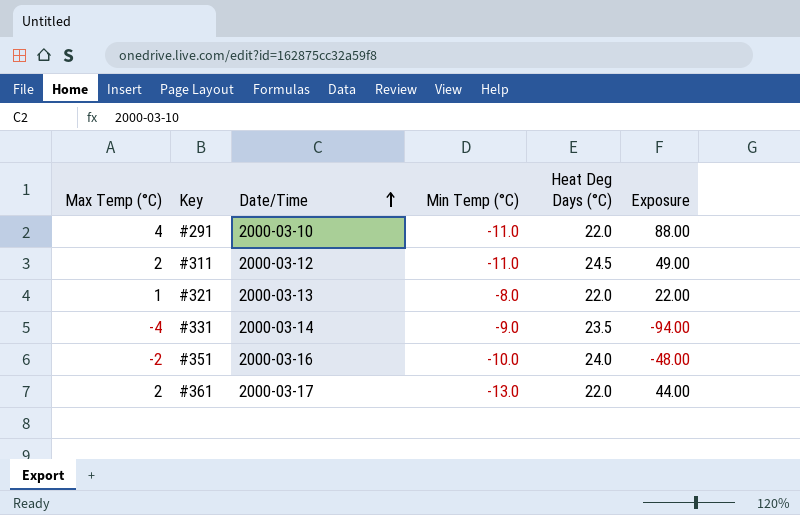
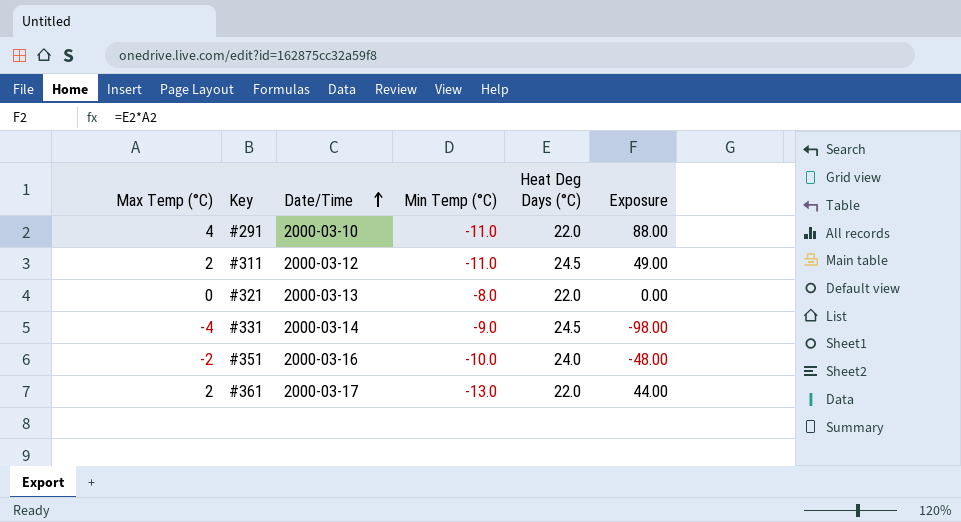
#321 | Max Temp (°C): 1 -> 0
#321 | Exposure: 22.00 -> 0.00
#331 | Heat Deg Days (°C): 23.5 -> 24.5
#331 | Exposure: -94.00 -> -98.00

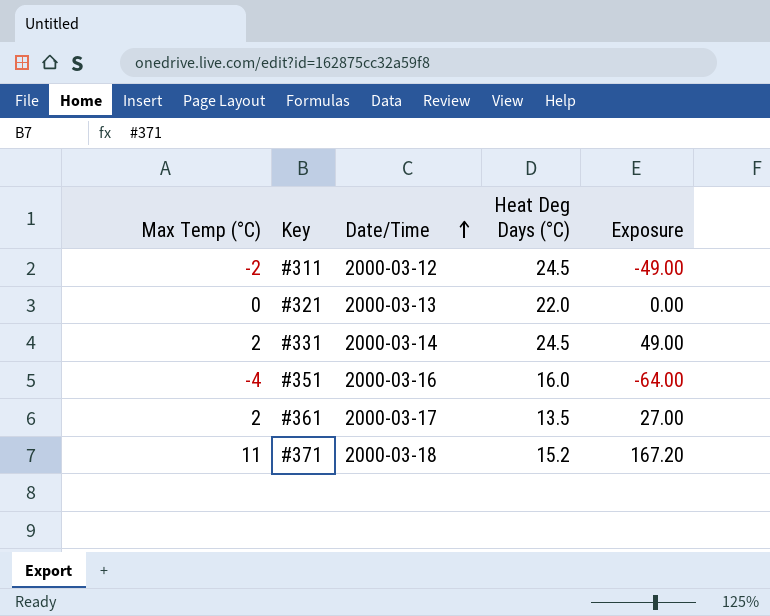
column Min Temp (°C) | position: 4 -> none
row #291: 4 | 2000-03-10 | -11.0 | 22.0 | 88.00 -> none
#311 | Max Temp (°C): 2 -> -2
#311 | Exposure: 49.00 -> -49.00
#331 | Max Temp (°C): -4 -> 2
#331 | Exposure: -98.00 -> 49.00
#351 | Max Temp (°C): -2 -> -4
#351 | Heat Deg Days (°C): 24.0 -> 16.0
#351 | Exposure: -48.00 -> -64.00
#361 | Heat Deg Days (°C): 22.0 -> 13.5
#361 | Exposure: 44.00 -> 27.00
row #371: none -> 11 | 2000-03-18 | 15.2 | 167.20

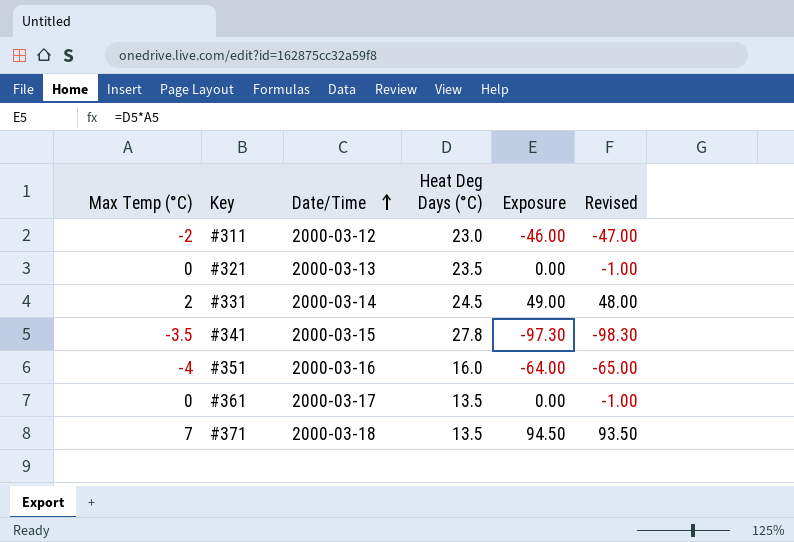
column Revised | formula: none -> [Exposure] - 1
#311 | Heat Deg Days (°C): 24.5 -> 23.0
#311 | Exposure: -49.00 -> -46.00
#321 | Heat Deg Days (°C): 22.0 -> 23.5
row #341: none -> -3.5 | 2000-03-15 | 27.8 | -97.30 | -98.30
#361 | Max Temp (°C): 2 -> 0
#361 | Exposure: 27.00 -> 0.00
#371 | Max Temp (°C): 11 -> 7
#371 | Heat Deg Days (°C): 15.2 -> 13.5
#371 | Exposure: 167.20 -> 94.50

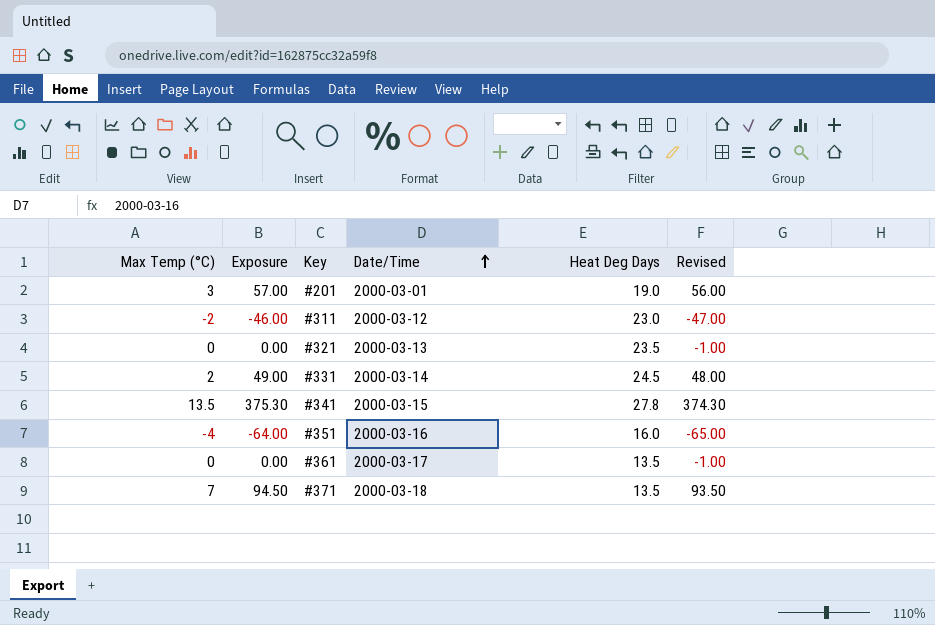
column Exposure | position: 5 -> 2
column name: Heat Deg Days (°C) -> Heat Deg Days
row #201: none -> 3 | 57.00 | 2000-03-01 | 19.0 | 56.00
#341 | Max Temp (°C): -3.5 -> 13.5
#341 | Exposure: -97.30 -> 375.30
#341 | Revised: -98.30 -> 374.30

